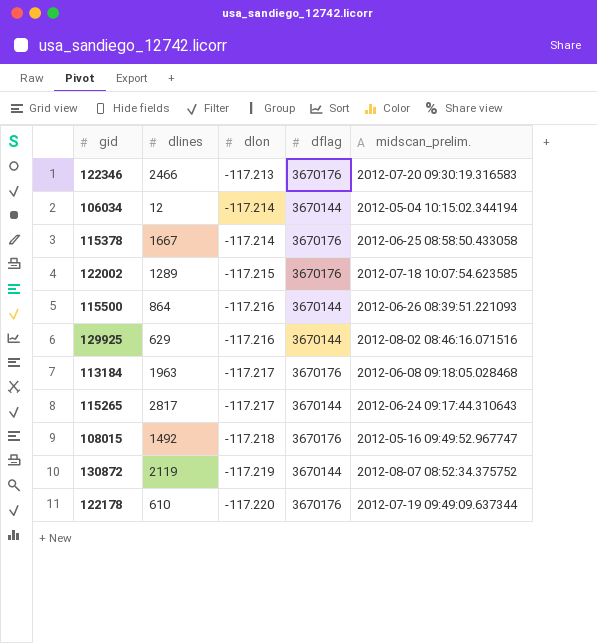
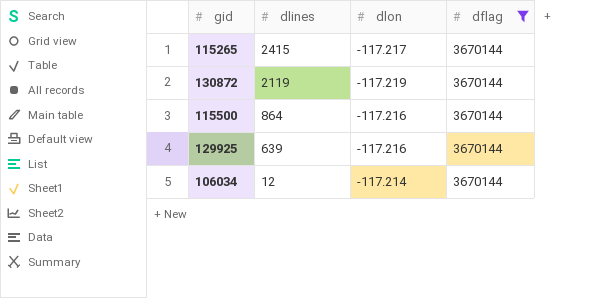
filter: none -> dflag = 3670144
row order: dlon descending -> dlines descending
column midscan_prelim. | position: 5 -> none
115265 | dlines: 2817 -> 2415
129925 | dlines: 629 -> 639

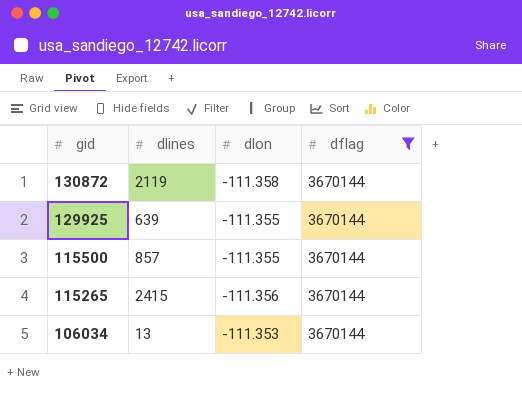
row order: dlines descending -> gid descending
130872 | dlon: -117.219 -> -111.358
129925 | dlon: -117.216 -> -111.355
115500 | dlines: 864 -> 857
115500 | dlon: -117.216 -> -111.355
115265 | dlon: -117.217 -> -111.356
106034 | dlines: 12 -> 13
106034 | dlon: -117.214 -> -111.353

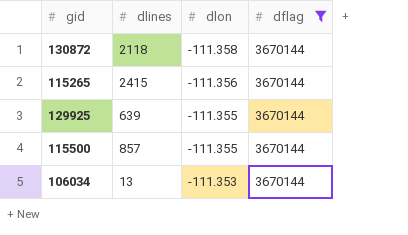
row order: gid descending -> dlon ascending
130872 | dlines: 2119 -> 2118

